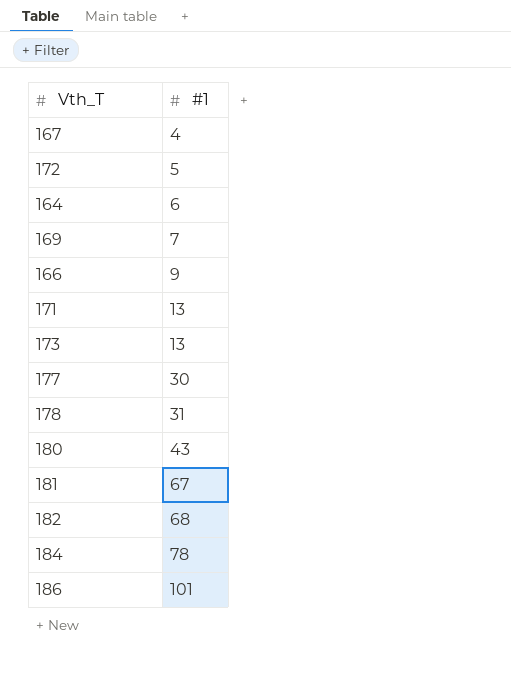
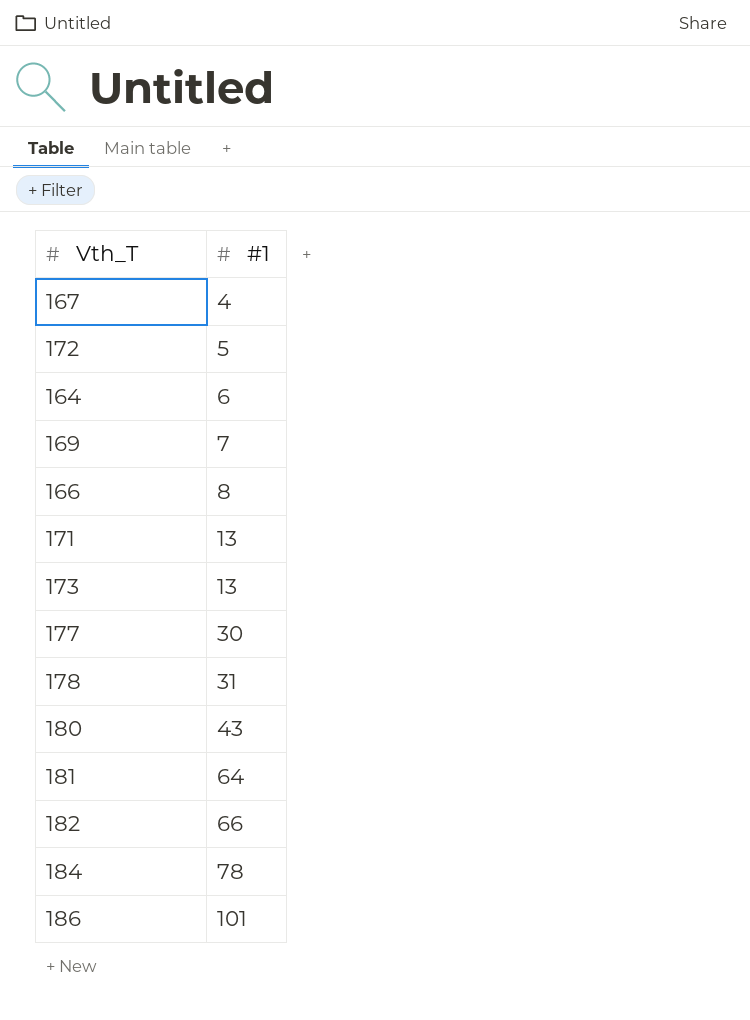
166 | #1: 9 -> 8
181 | #1: 67 -> 64
182 | #1: 68 -> 66

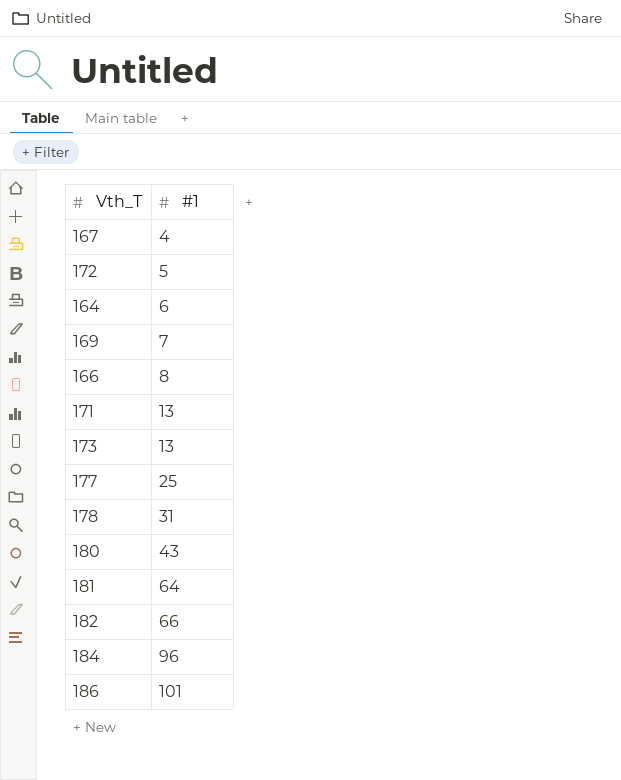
177 | #1: 30 -> 25
184 | #1: 78 -> 96

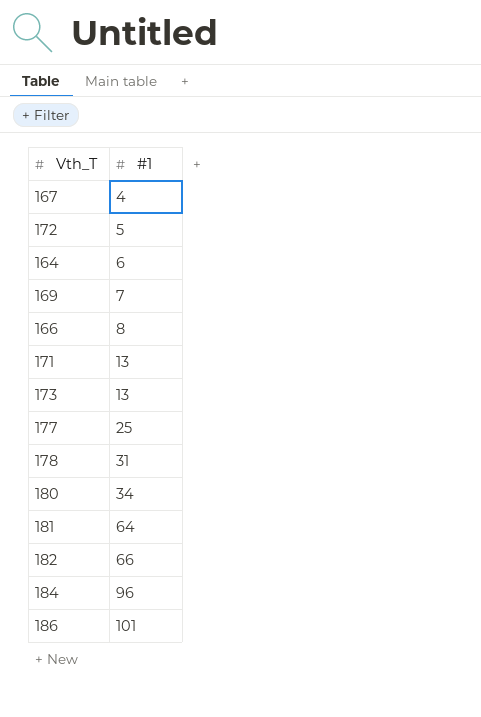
180 | #1: 43 -> 34

